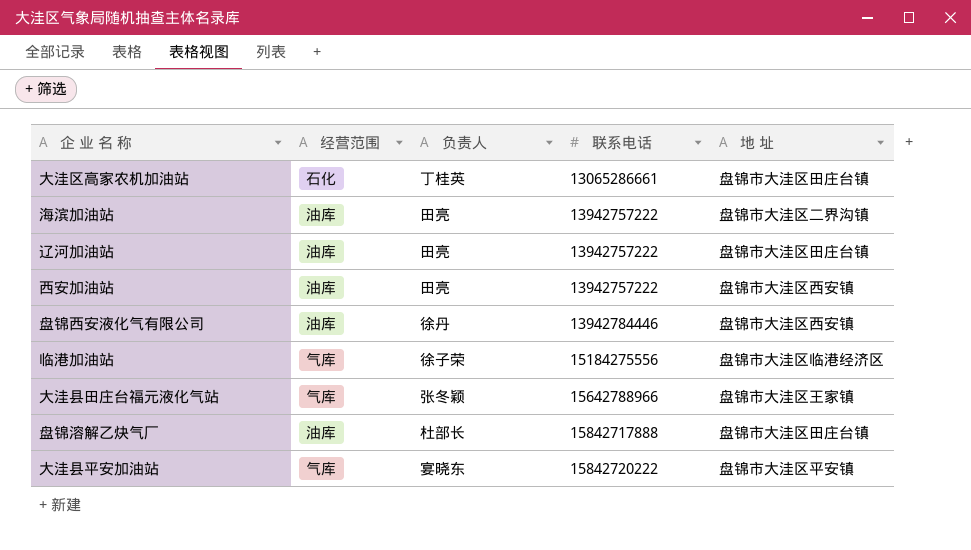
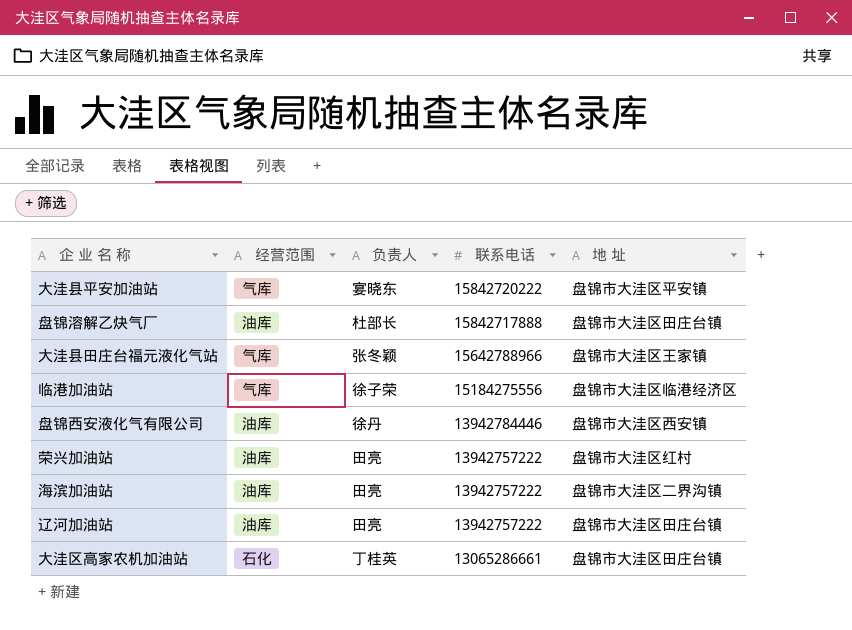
row order: 联系电话 ascending -> 联系电话 descending
row 西安加油站: 油库 | 田亮 | 13942757222 | 盘锦市大洼区西安镇 -> none
row 荣兴加油站: none -> 油库 | 田亮 | 13942757222 | 盘锦市大洼区红村

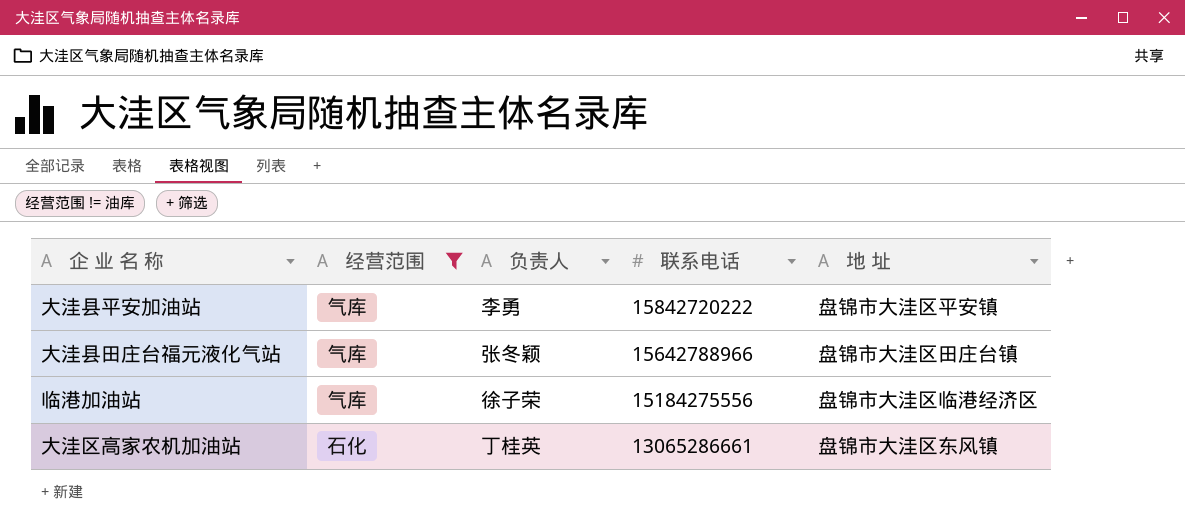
filter: none -> 经营范围 != 油库
大洼县平安加油站 | 负责人: 宴晓东 -> 李勇
大洼县田庄台福元液化气站 | 地 址: 盘锦市大洼区王家镇 -> 盘锦市大洼区田庄台镇
大洼区高家农机加油站 | 地 址: 盘锦市大洼区田庄台镇 -> 盘锦市大洼区东风镇

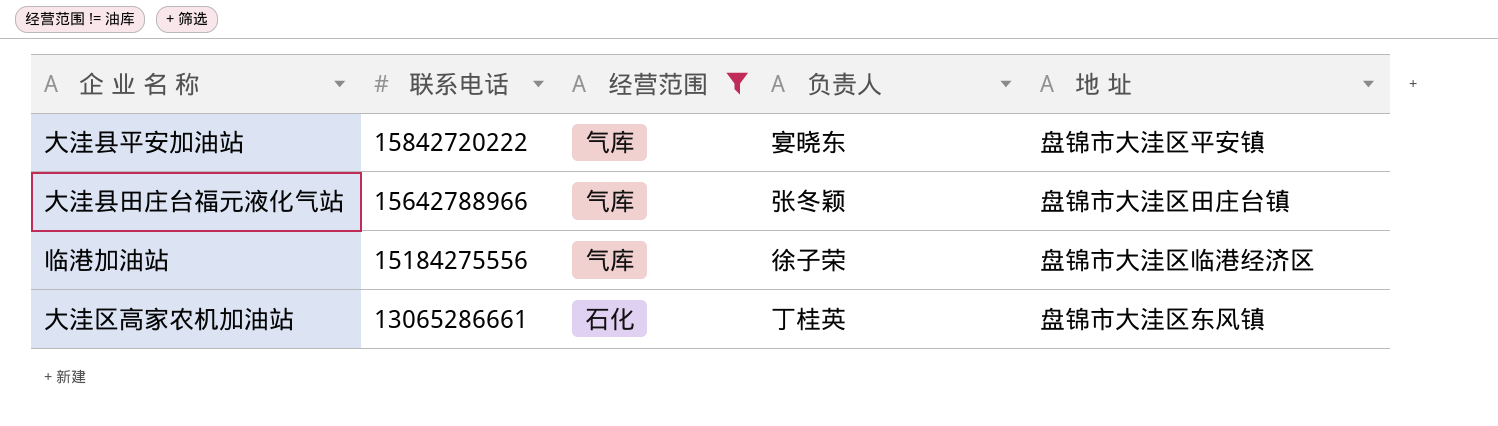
column 联系电话 | position: 4 -> 2
大洼县平安加油站 | 负责人: 李勇 -> 宴晓东

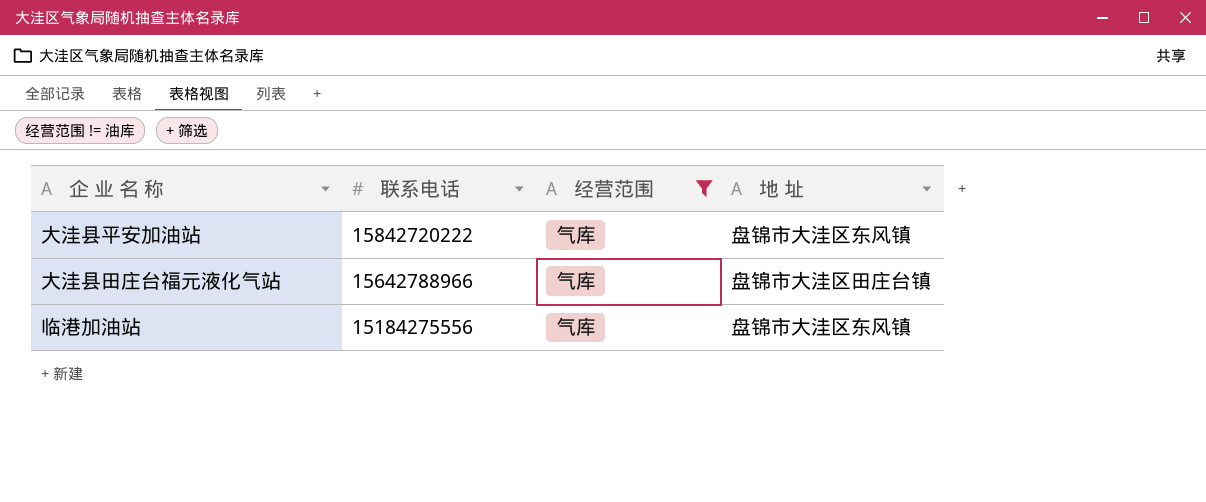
column 负责人 | position: 4 -> none
row 大洼区高家农机加油站: 13065286661 | 石化 | 丁桂英 | 盘锦市大洼区东风镇 -> none
大洼县平安加油站 | 地 址: 盘锦市大洼区平安镇 -> 盘锦市大洼区东风镇
临港加油站 | 地 址: 盘锦市大洼区临港经济区 -> 盘锦市大洼区东风镇

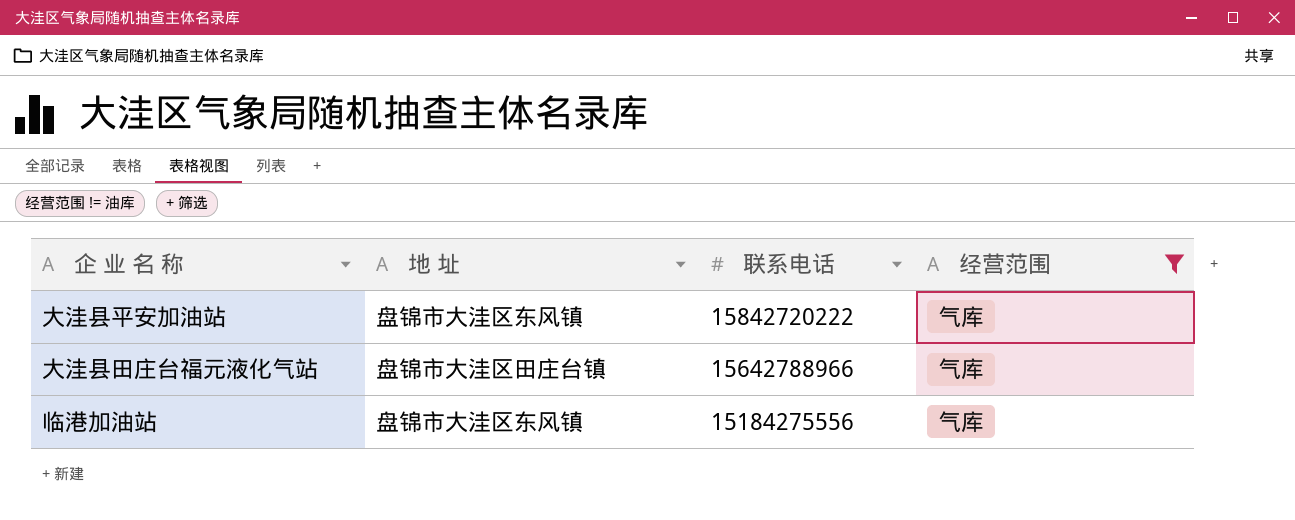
column 地 址 | position: 4 -> 2

